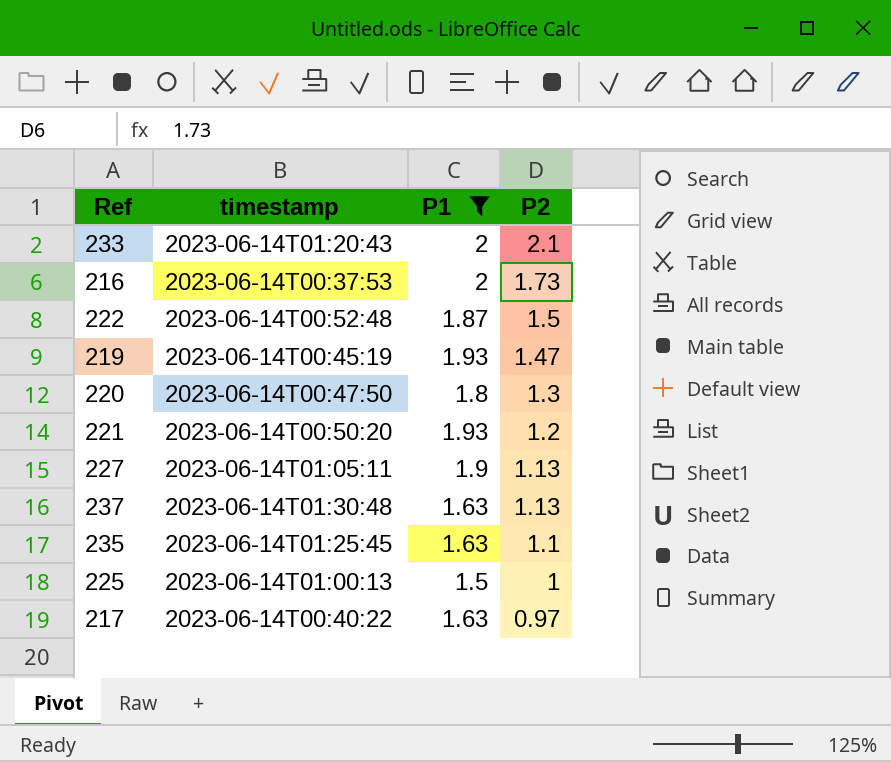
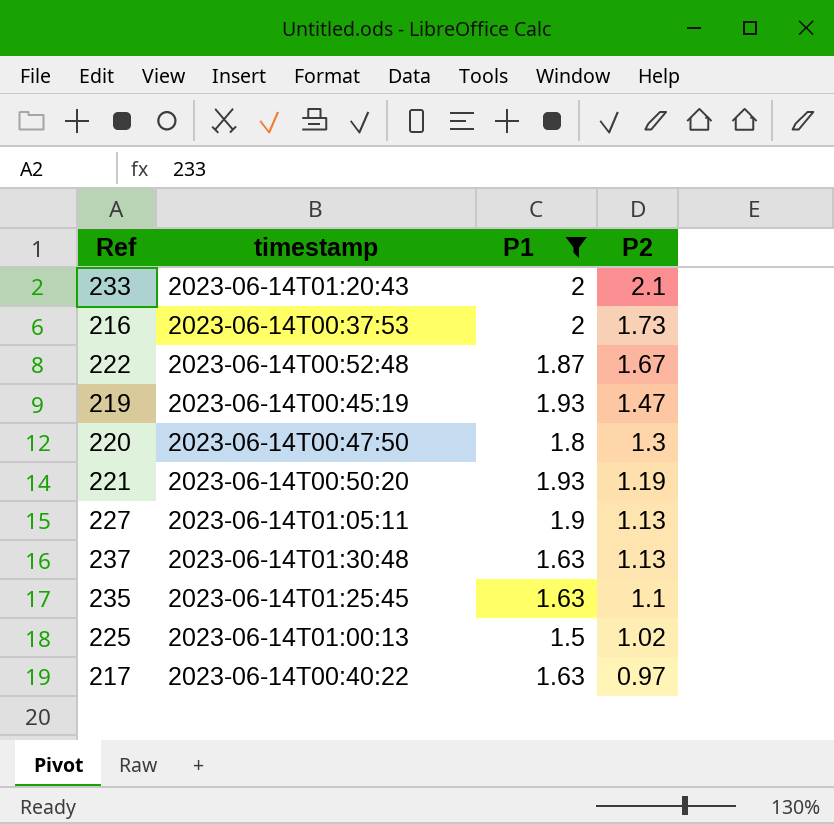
222 | P2: 1.5 -> 1.67
221 | P2: 1.2 -> 1.19
225 | P2: 1 -> 1.02

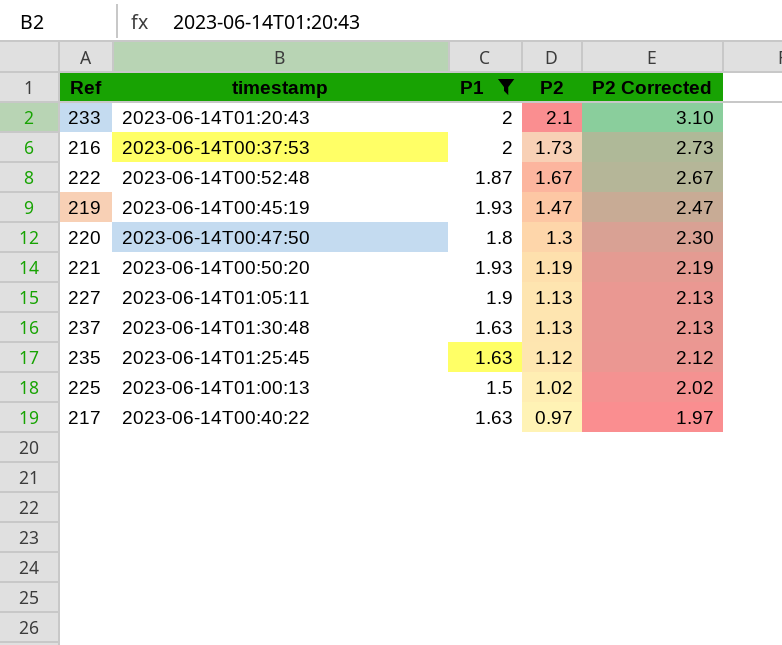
column P2 Corrected | formula: none -> [P2] + 1
235 | P2: 1.1 -> 1.12

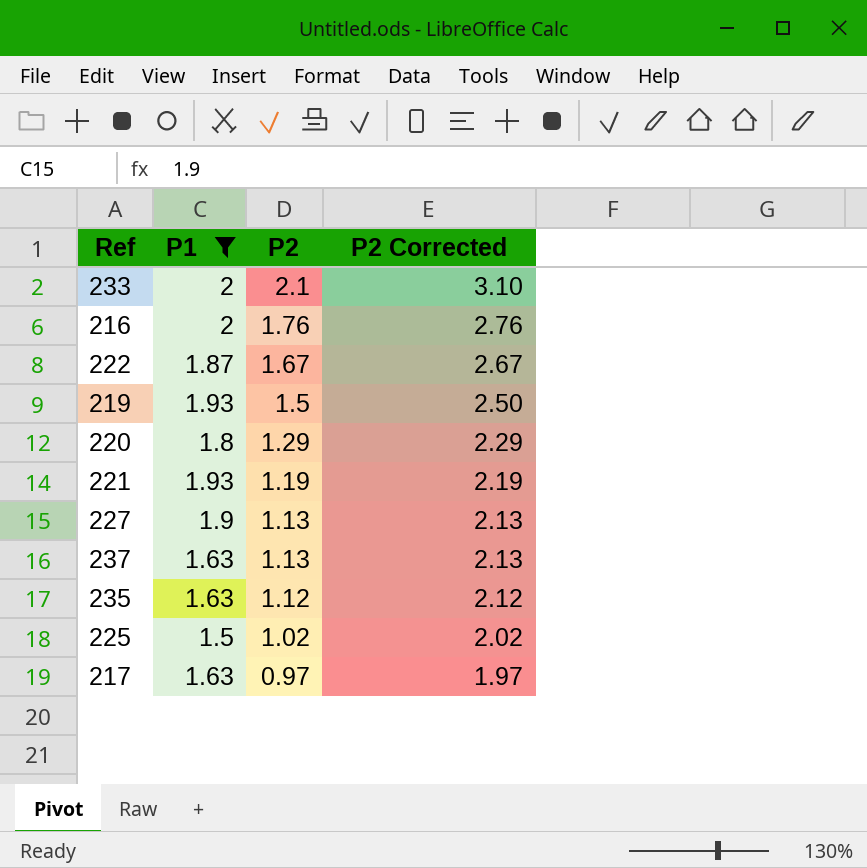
column timestamp | position: 2 -> none
216 | P2: 1.73 -> 1.76
216 | P2 Corrected: 2.73 -> 2.76
219 | P2: 1.47 -> 1.5
219 | P2 Corrected: 2.47 -> 2.50
220 | P2: 1.3 -> 1.29
220 | P2 Corrected: 2.30 -> 2.29

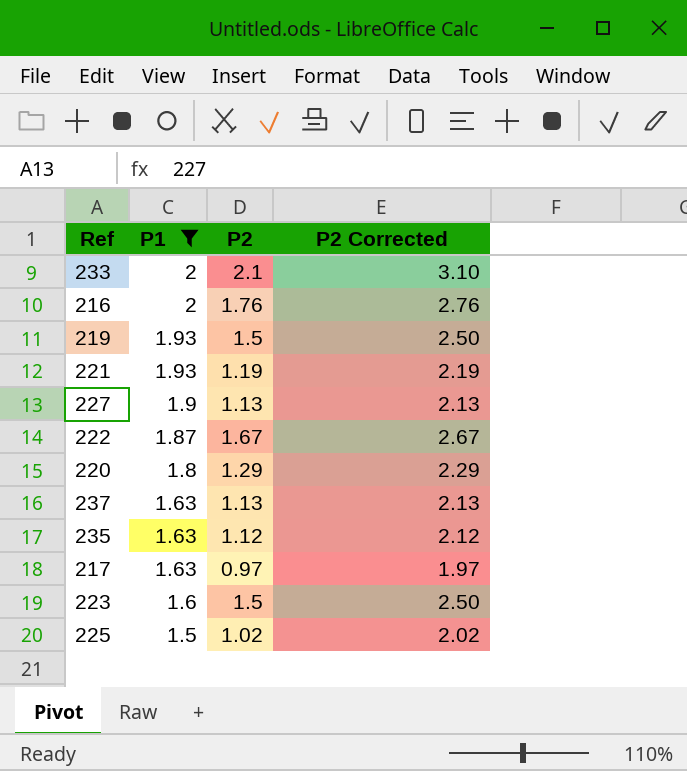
row order: P2 descending -> P1 descending
row 223: none -> 1.6 | 1.5 | 2.50

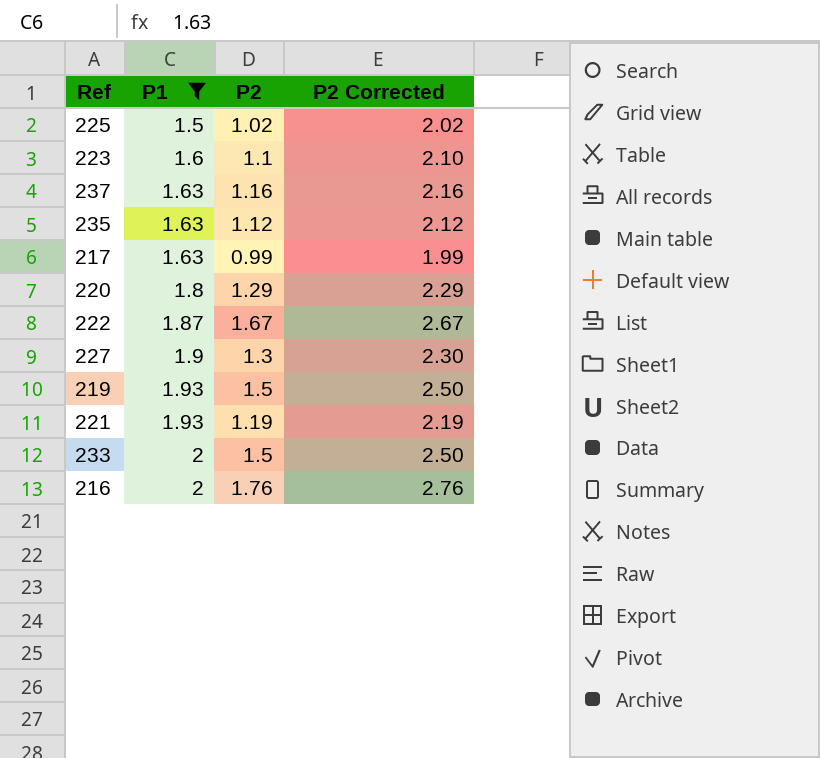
row order: P1 descending -> P1 ascending
223 | P2: 1.5 -> 1.1
223 | P2 Corrected: 2.50 -> 2.10
237 | P2: 1.13 -> 1.16
237 | P2 Corrected: 2.13 -> 2.16
217 | P2: 0.97 -> 0.99
217 | P2 Corrected: 1.97 -> 1.99
227 | P2: 1.13 -> 1.3
227 | P2 Corrected: 2.13 -> 2.30
233 | P2: 2.1 -> 1.5
233 | P2 Corrected: 3.10 -> 2.50

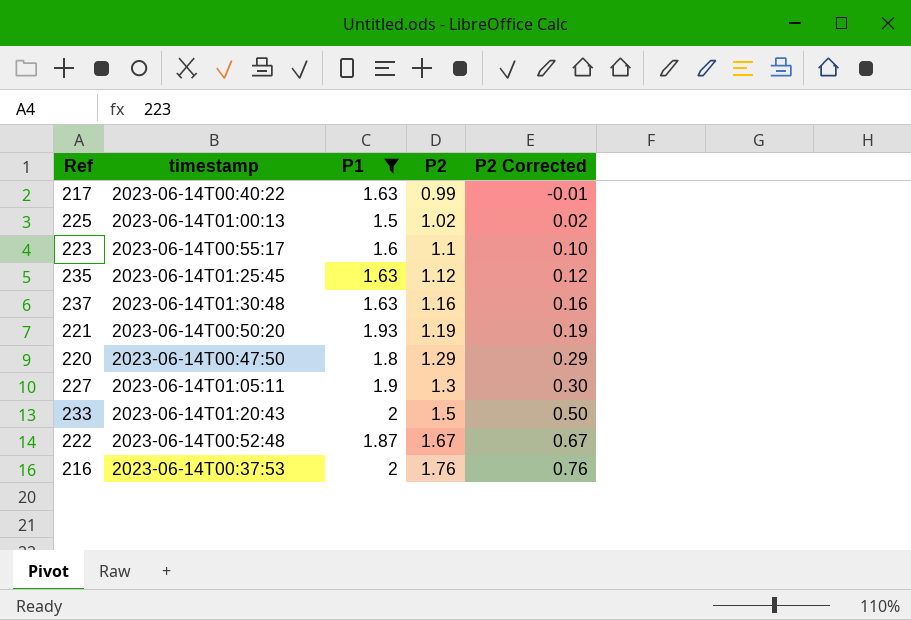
row order: P1 ascending -> P2 ascending
column timestamp | position: none -> 2
column P2 Corrected | formula: [P2] + 1 -> [P2] - 1
row 219: 1.93 | 1.5 | 2.50 -> none

